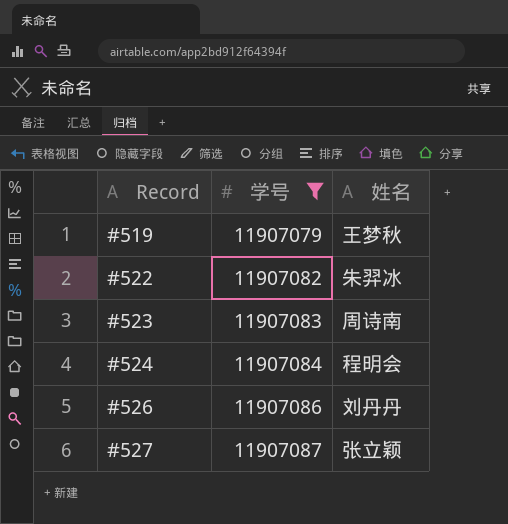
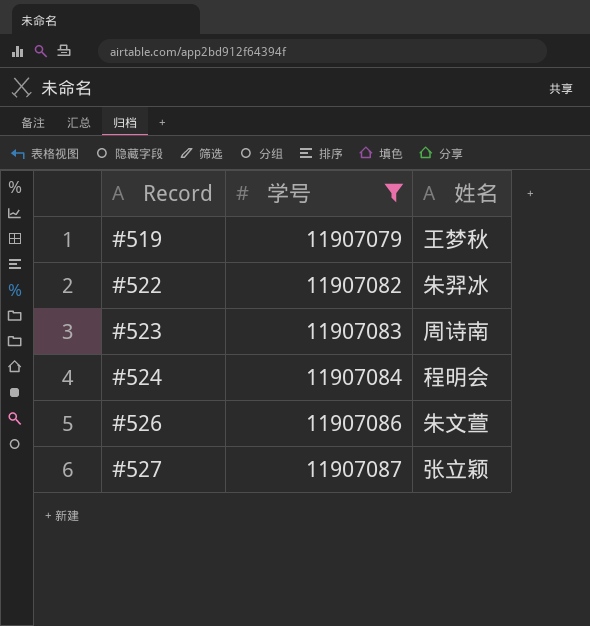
#526 | 姓名: 刘丹丹 -> 朱文萱

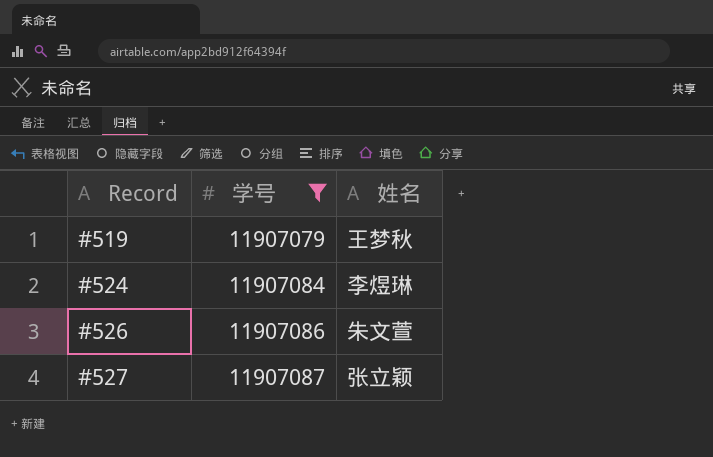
row #522: 11907082 | 朱羿冰 -> none
row #523: 11907083 | 周诗南 -> none
#524 | 姓名: 程明会 -> 李煜琳

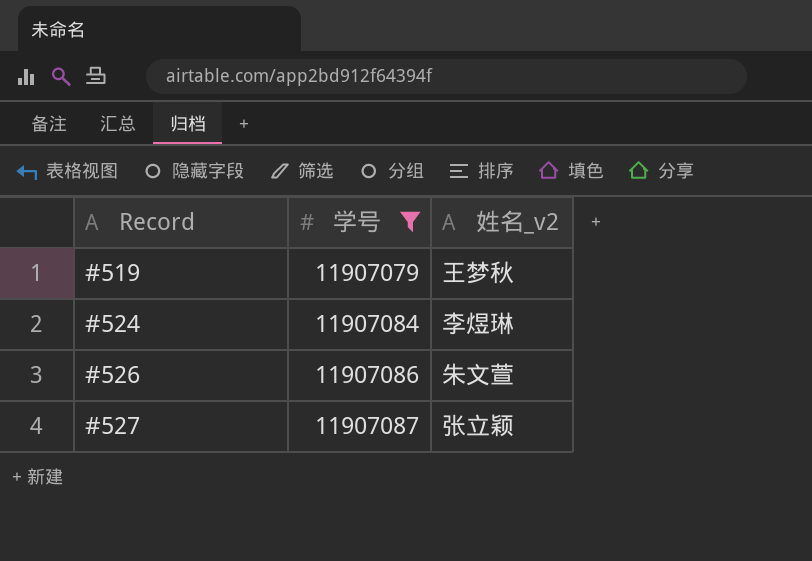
column name: 姓名 -> 姓名_v2

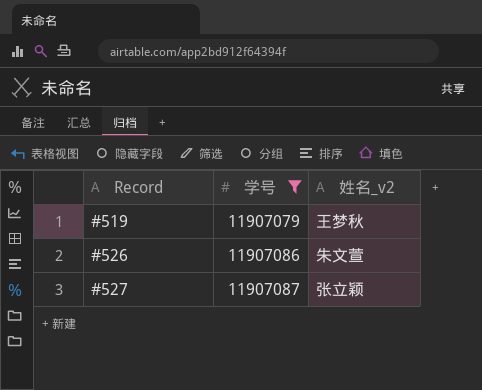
row #524: 11907084 | 李煜琳 -> none

